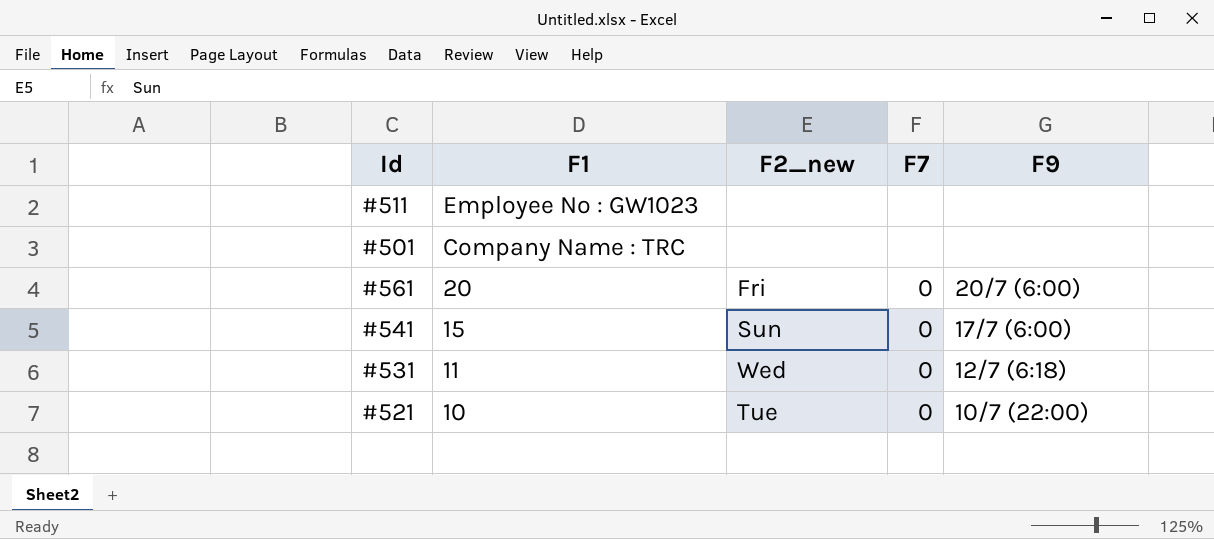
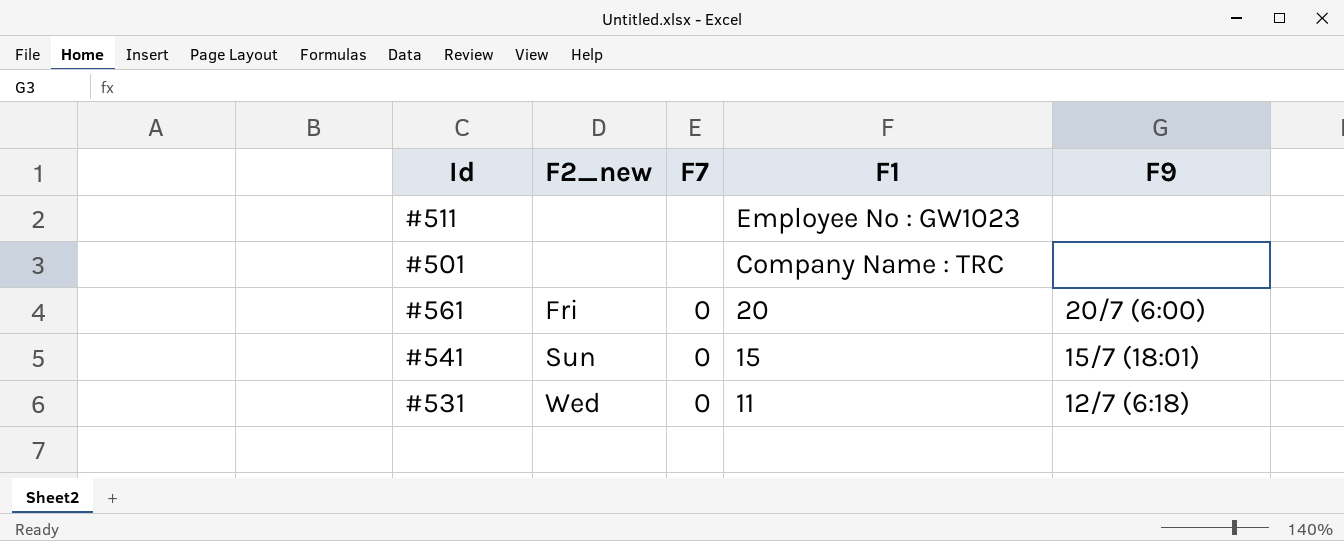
column F1 | position: 2 -> 4
row #521: 10 | Tue | 0 | 10/7 (22:00) -> none
#541 | F9: 17/7 (6:00) -> 15/7 (18:01)

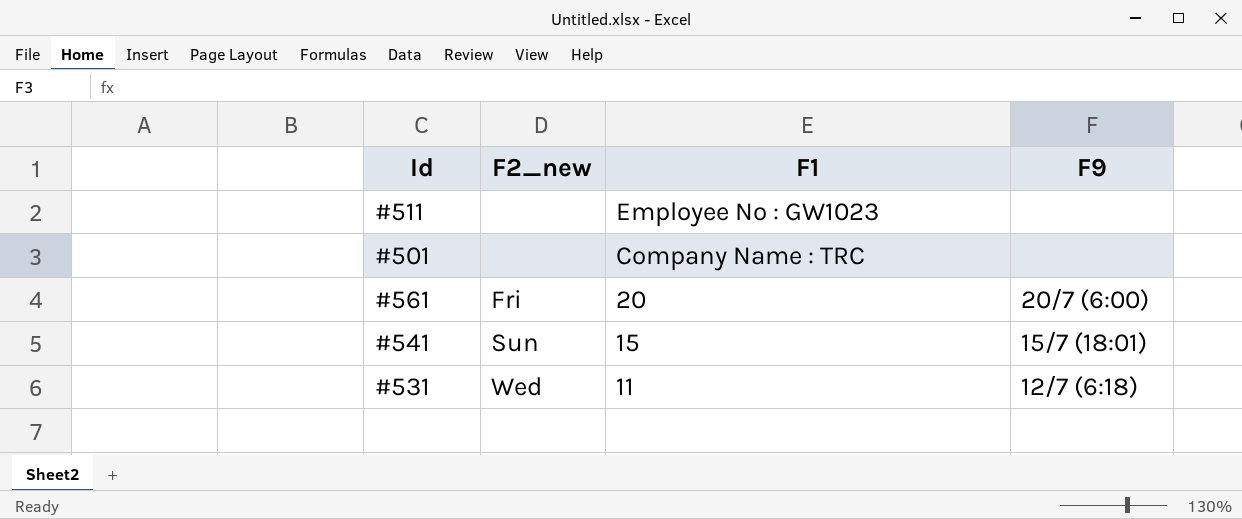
column F7 | position: 3 -> none

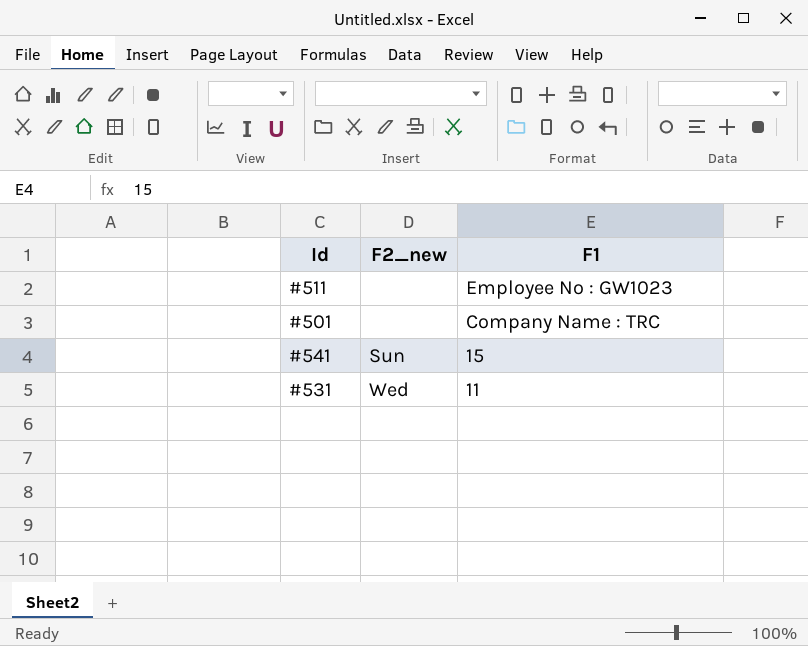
column F9 | position: 4 -> none
row #561: Fri | 20 | 20/7 (6:00) -> none

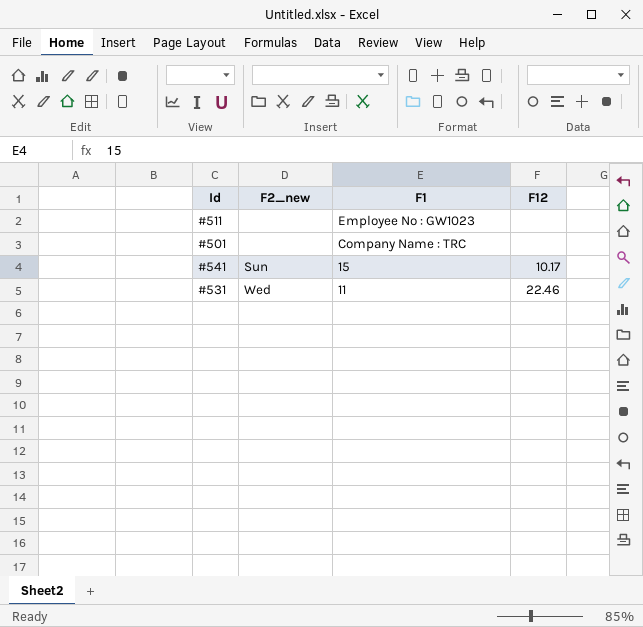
column F12 | position: none -> 4

